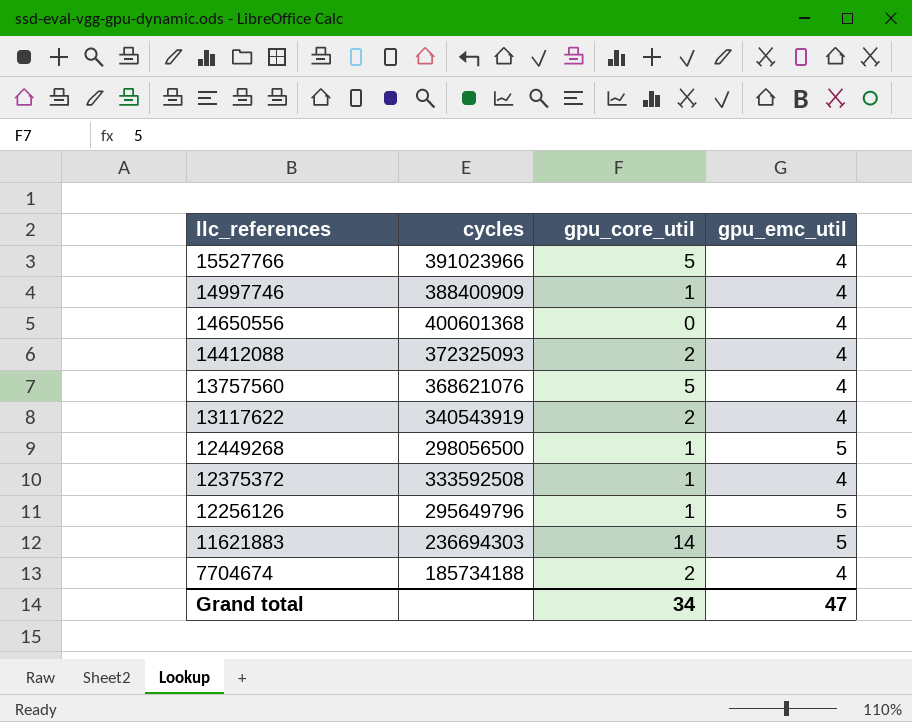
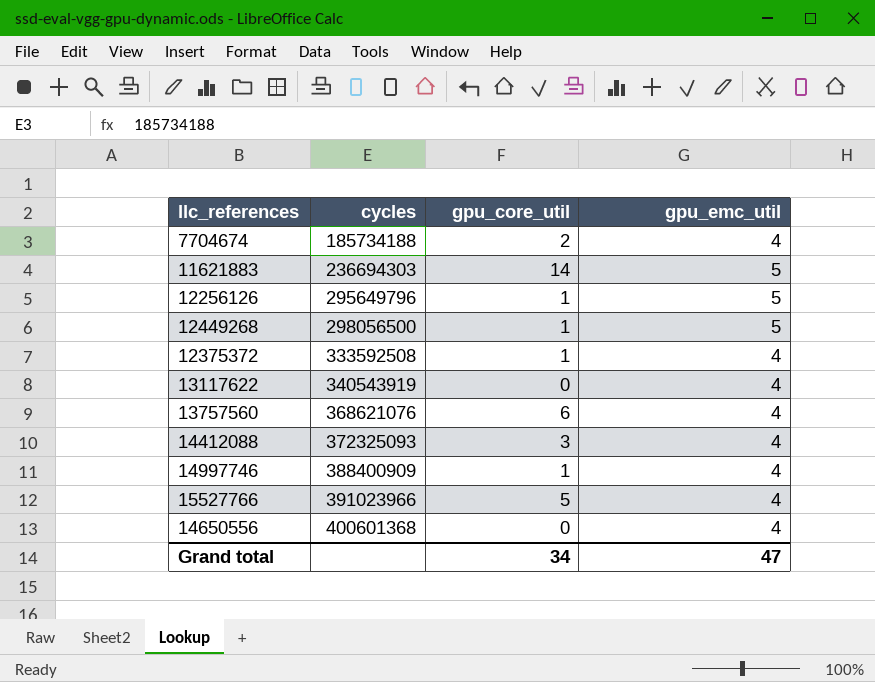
row order: llc_references descending -> cycles ascending
13117622 | gpu_core_util: 2 -> 0
13757560 | gpu_core_util: 5 -> 6
14412088 | gpu_core_util: 2 -> 3

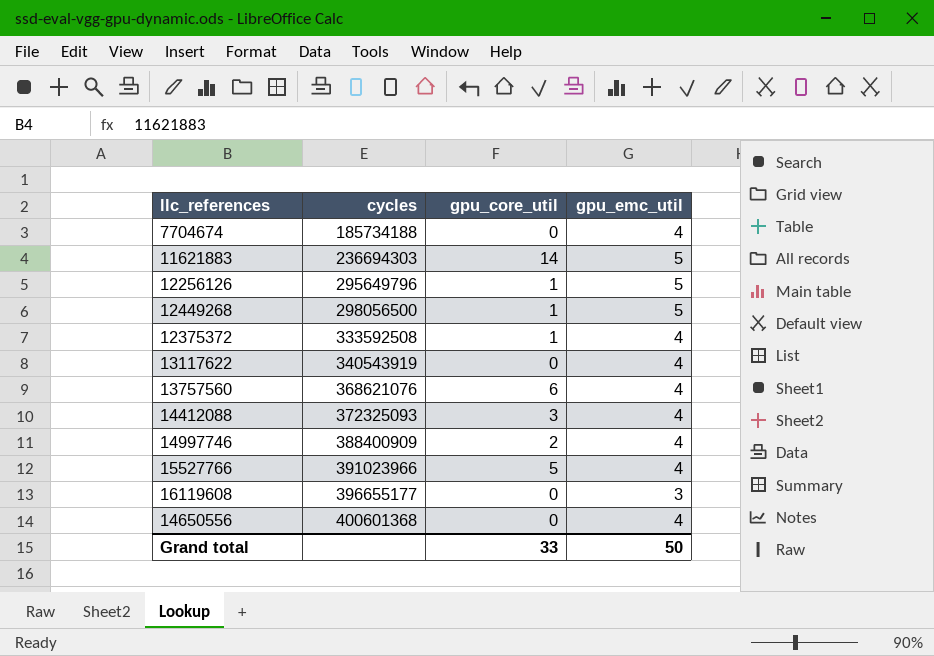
7704674 | gpu_core_util: 2 -> 0
14997746 | gpu_core_util: 1 -> 2
row 16119608: none -> 396655177 | 0 | 3
Grand total | gpu_core_util: 34 -> 33
Grand total | gpu_emc_util: 47 -> 50

